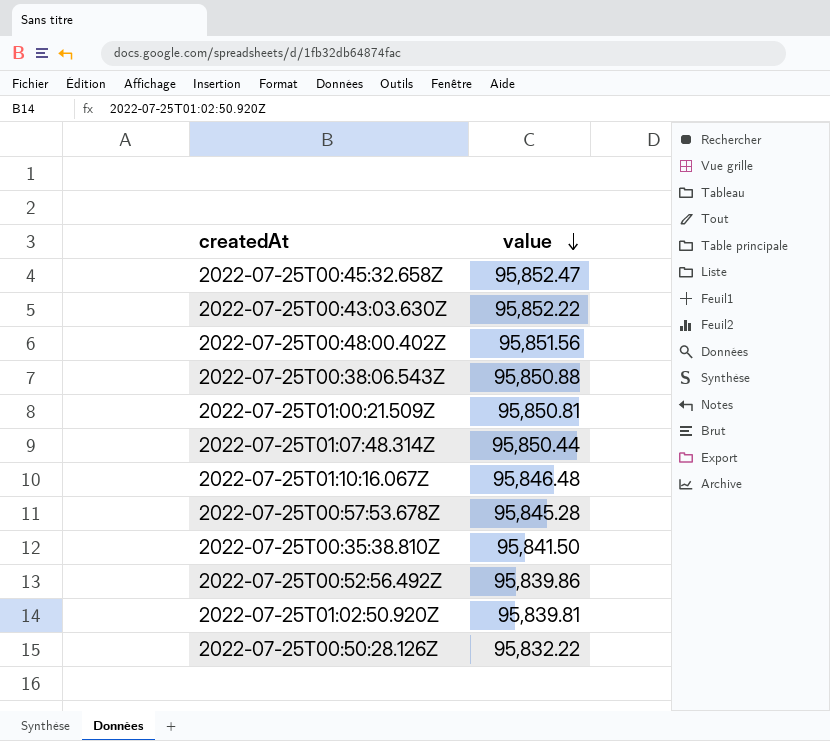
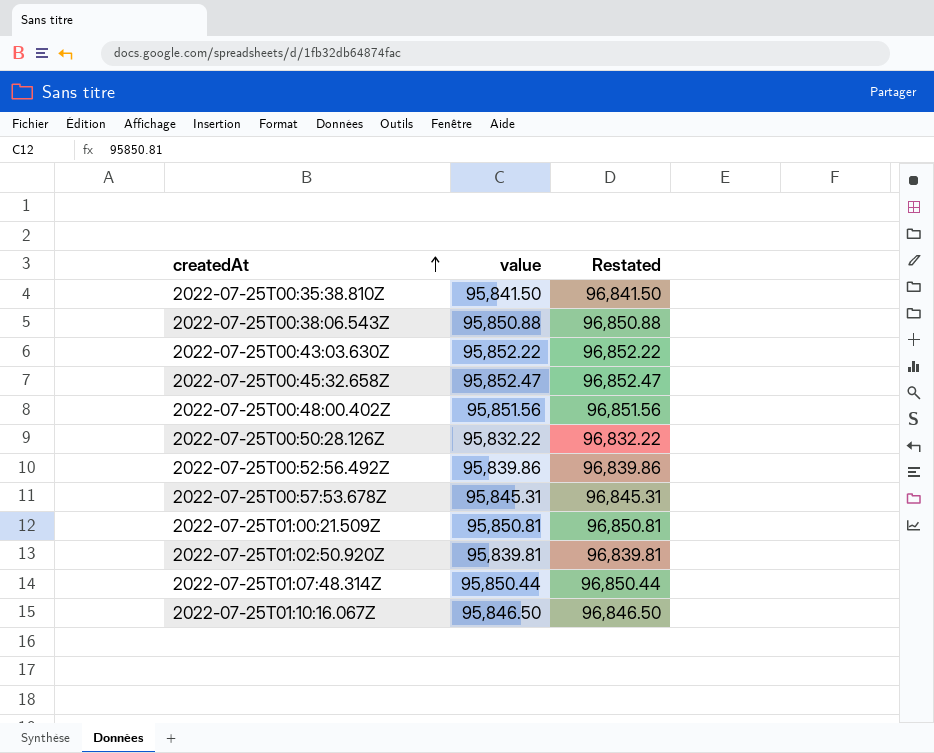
row order: value descending -> createdAt ascending
column Restated | formula: none -> [value] + 1000
2022-07-25T00:57:53.678Z | value: 95,845.28 -> 95,845.31
2022-07-25T01:10:16.067Z | value: 95,846.48 -> 95,846.50

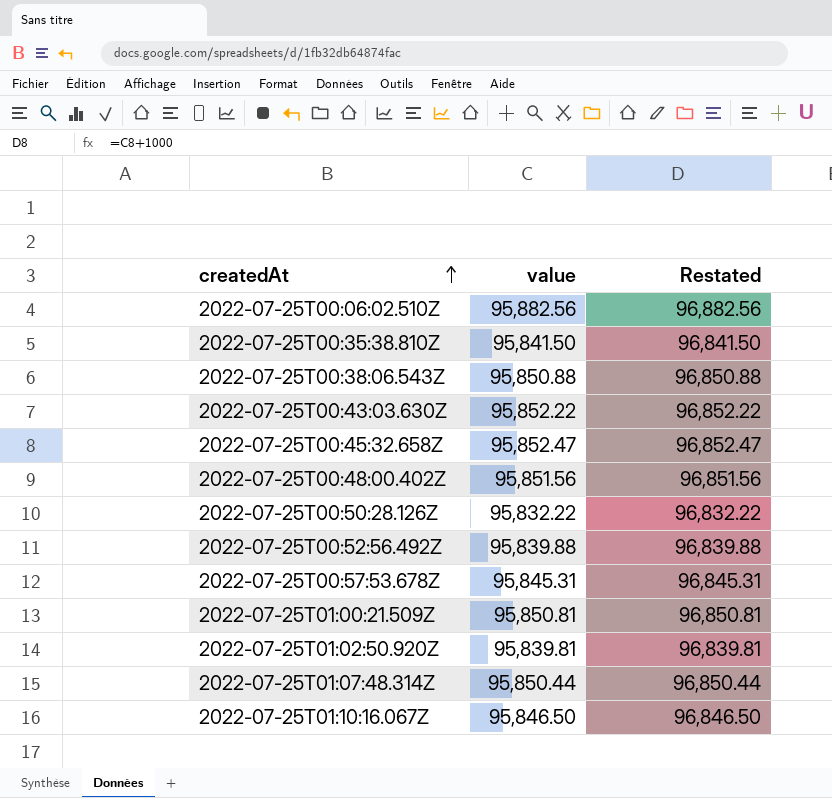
row 2022-07-25T00:06:02.510Z: none -> 95,882.56 | 96,882.56
2022-07-25T00:52:56.492Z | value: 95,839.86 -> 95,839.88
2022-07-25T00:52:56.492Z | Restated: 96,839.86 -> 96,839.88

